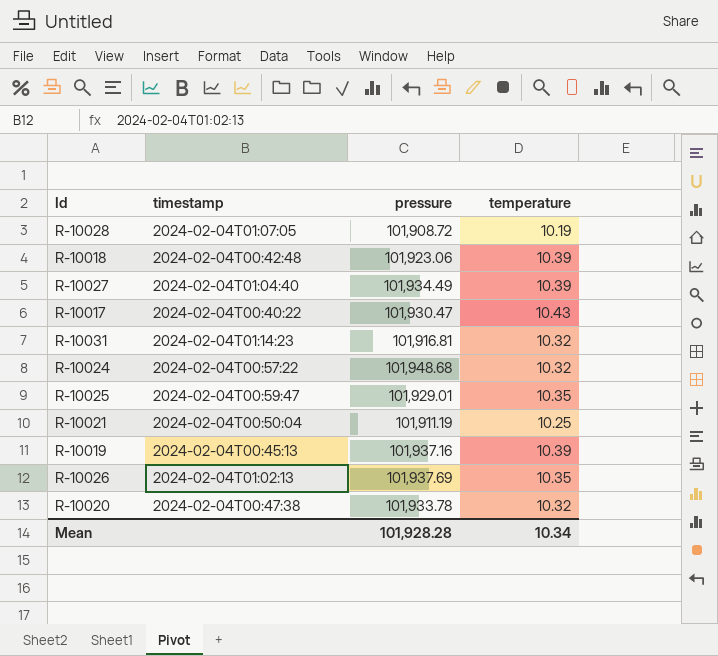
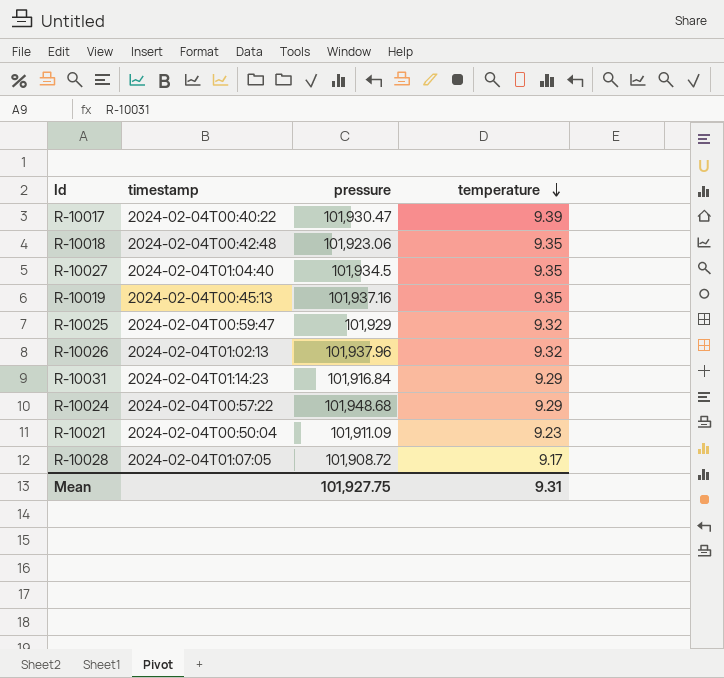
row order: none -> temperature descending
row R-10020: 2024-02-04T00:47:38 | 101,933.78 | 10.32 -> none
R-10017 | temperature: 10.43 -> 9.39
R-10018 | temperature: 10.39 -> 9.35
R-10027 | pressure: 101,934.49 -> 101,934.5
R-10027 | temperature: 10.39 -> 9.35
R-10019 | temperature: 10.39 -> 9.35
R-10025 | pressure: 101,929.01 -> 101,929
R-10025 | temperature: 10.35 -> 9.32
R-10026 | pressure: 101,937.69 -> 101,937.96
R-10026 | temperature: 10.35 -> 9.32
R-10031 | pressure: 101,916.81 -> 101,916.84
R-10031 | temperature: 10.32 -> 9.29
R-10024 | temperature: 10.32 -> 9.29
R-10021 | pressure: 101,911.19 -> 101,911.09
R-10021 | temperature: 10.25 -> 9.23
R-10028 | temperature: 10.19 -> 9.17
Mean | pressure: 101,928.28 -> 101,927.75
Mean | temperature: 10.34 -> 9.31

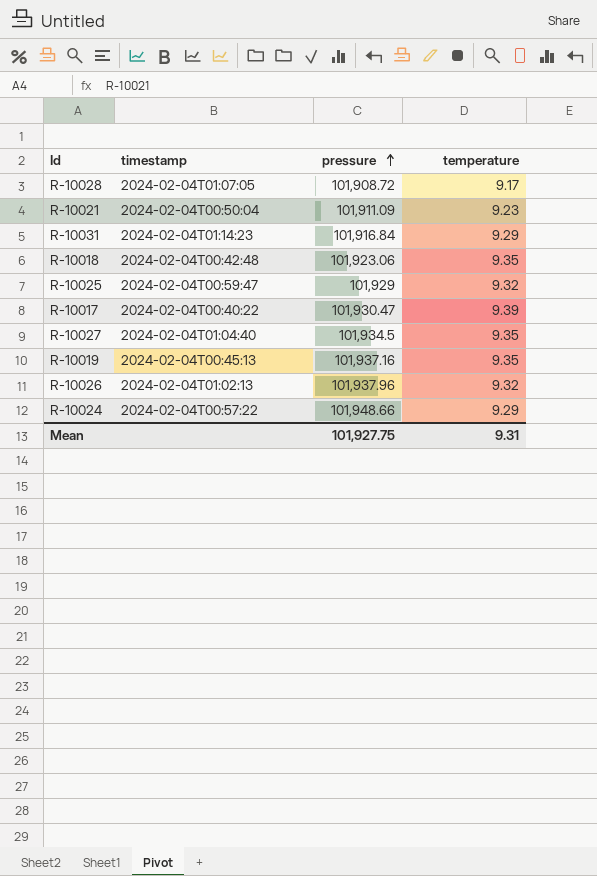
row order: temperature descending -> pressure ascending
R-10024 | pressure: 101,948.68 -> 101,948.66

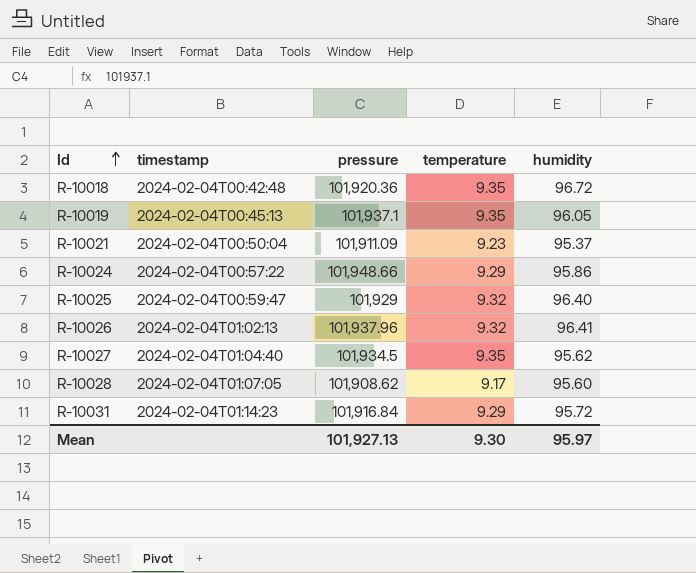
row order: pressure ascending -> Id ascending
column humidity | position: none -> 5
row R-10017: 2024-02-04T00:40:22 | 101,930.47 | 9.39 -> none
R-10018 | pressure: 101,923.06 -> 101,920.36
R-10019 | pressure: 101,937.16 -> 101,937.1
R-10028 | pressure: 101,908.72 -> 101,908.62
Mean | pressure: 101,927.75 -> 101,927.13
Mean | temperature: 9.31 -> 9.30

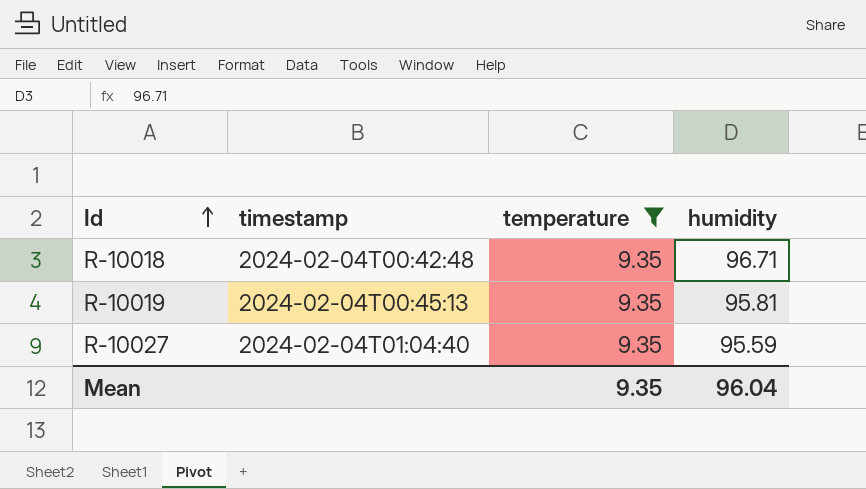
filter: none -> temperature = 9.35
column pressure | position: 3 -> none
R-10018 | humidity: 96.72 -> 96.71
R-10019 | humidity: 96.05 -> 95.81
R-10027 | humidity: 95.62 -> 95.59
Mean | temperature: 9.30 -> 9.35
Mean | humidity: 95.97 -> 96.04

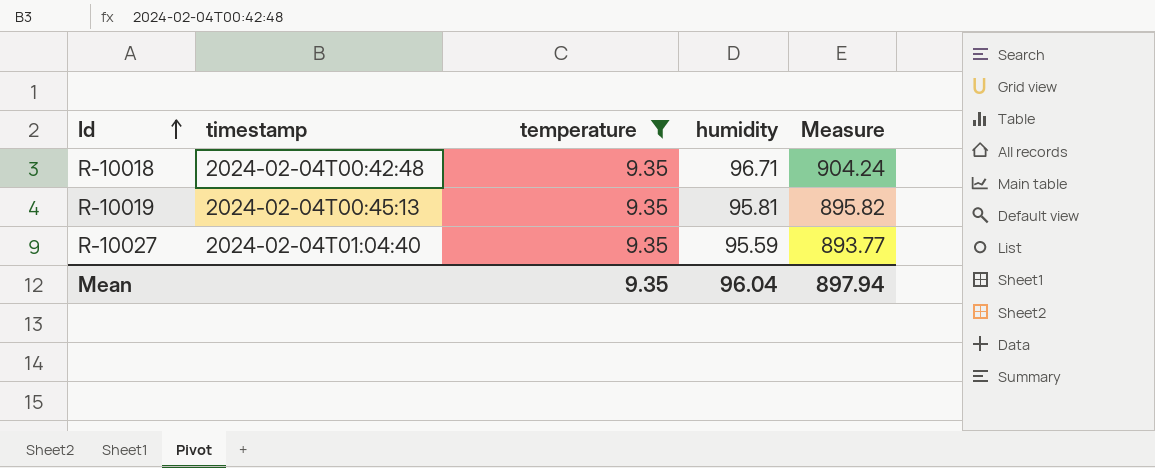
column Measure | formula: none -> [temperature] * [humidity]

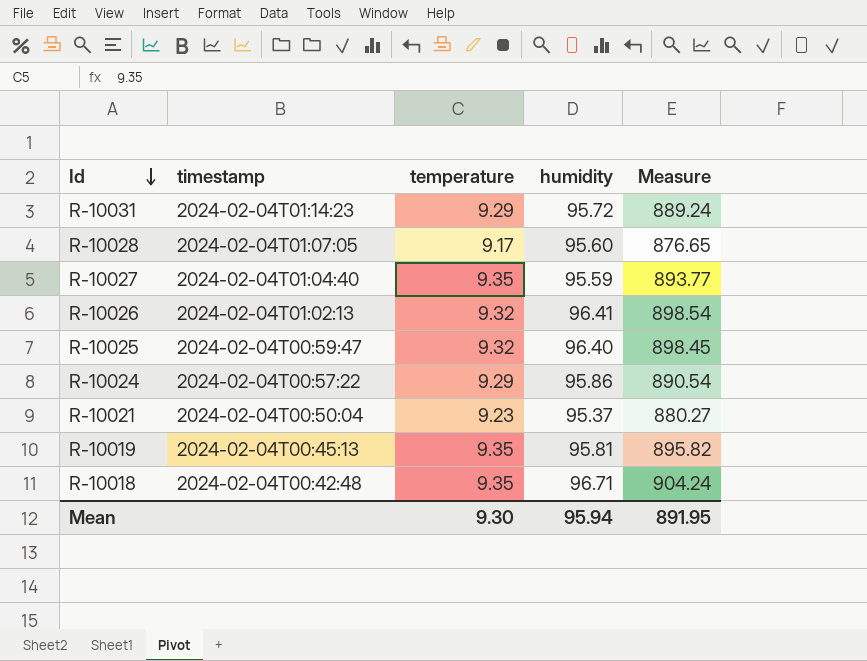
filter: temperature = 9.35 -> none
row order: Id ascending -> Id descending
Mean | temperature: 9.35 -> 9.30
Mean | humidity: 96.04 -> 95.94
Mean | Measure: 897.94 -> 891.95

